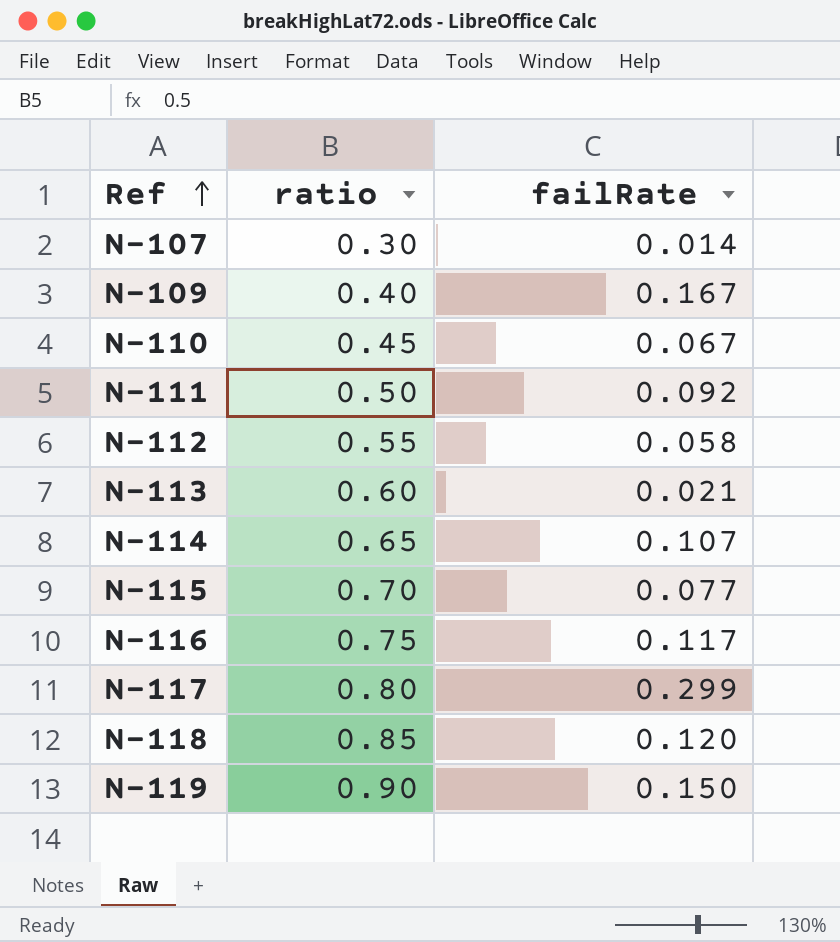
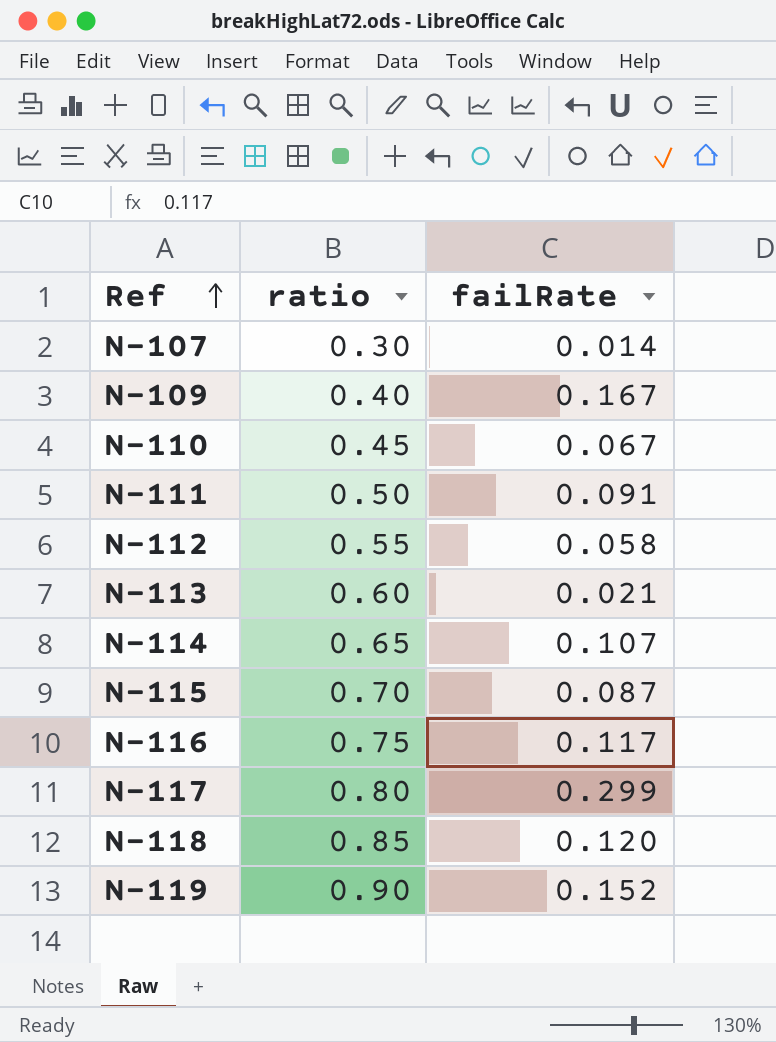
N-111 | failRate: 0.092 -> 0.091
N-115 | failRate: 0.077 -> 0.087
N-119 | failRate: 0.150 -> 0.152

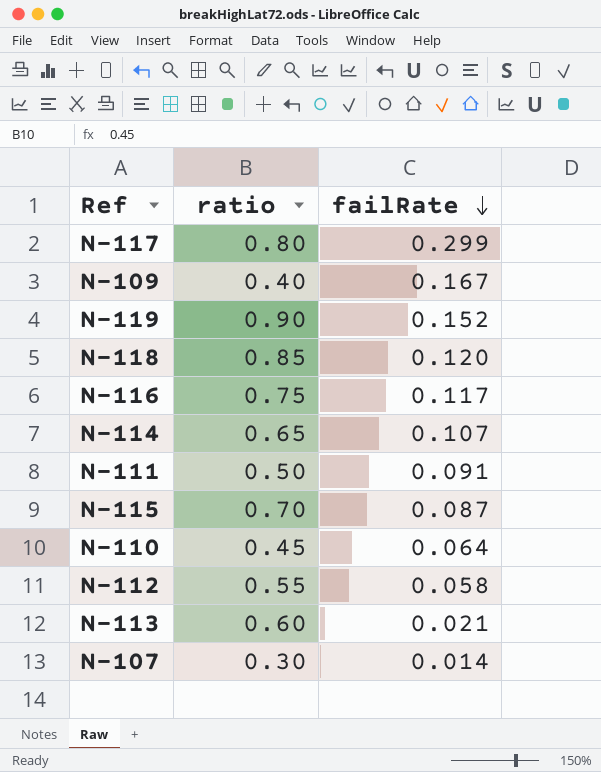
row order: Ref ascending -> failRate descending
N-110 | failRate: 0.067 -> 0.064

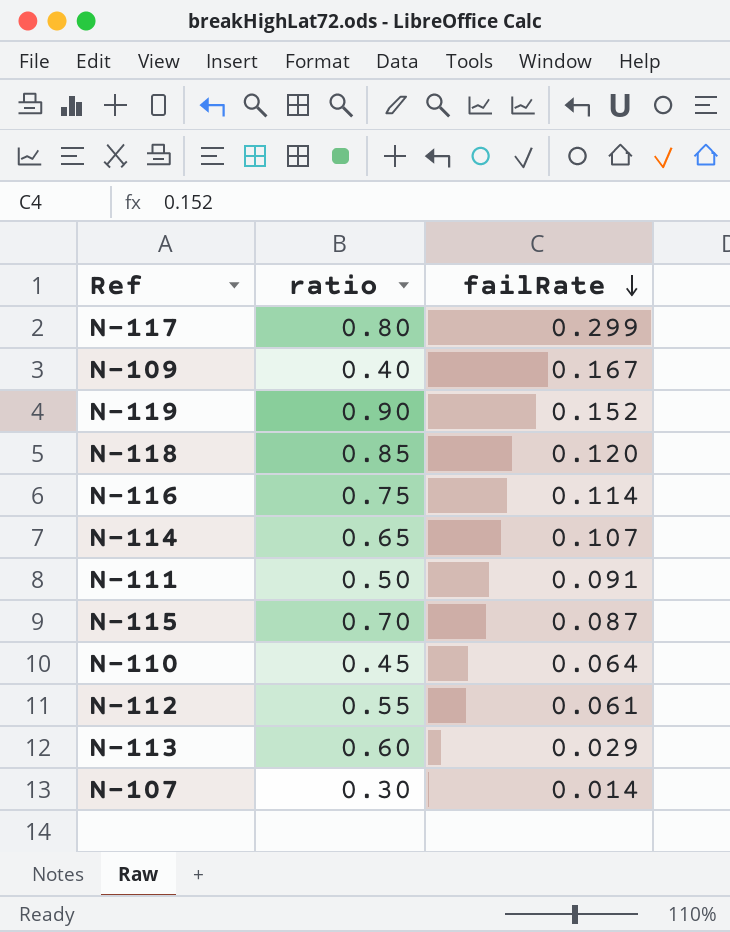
N-116 | failRate: 0.117 -> 0.114
N-112 | failRate: 0.058 -> 0.061
N-113 | failRate: 0.021 -> 0.029

